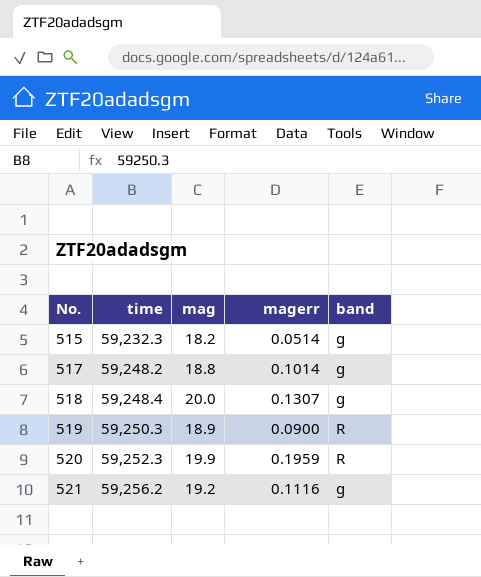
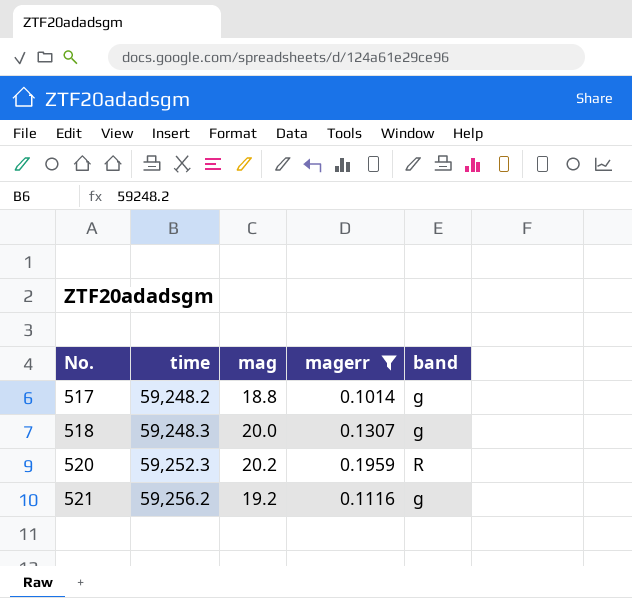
filter: none -> magerr >= 0.1014
518 | time: 59,248.4 -> 59,248.3
520 | mag: 19.9 -> 20.2

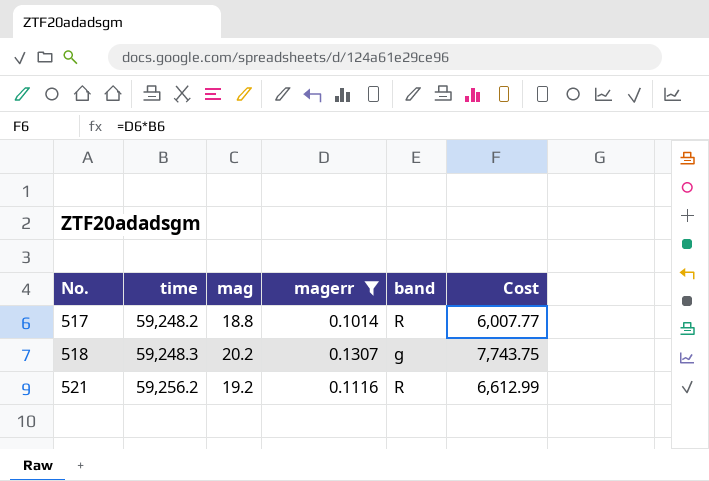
column Cost | formula: none -> [time] * [magerr]
row 520: 59,252.3 | 20.2 | 0.1959 | R -> none
517 | band: g -> R
518 | mag: 20.0 -> 20.2
521 | band: g -> R

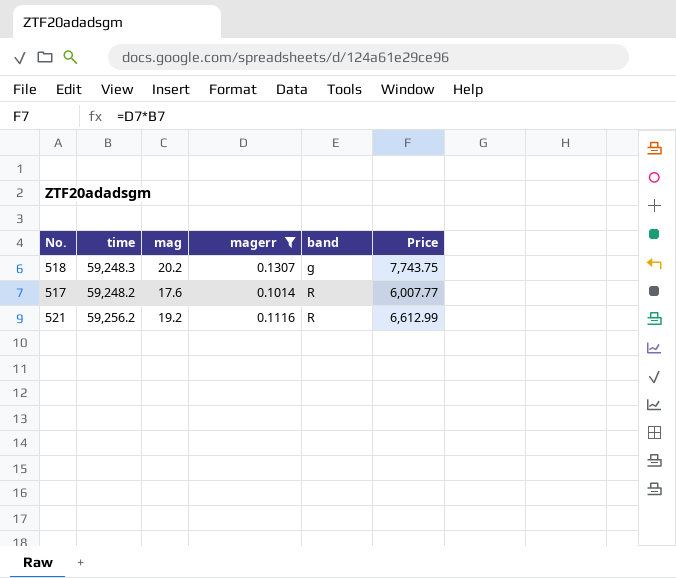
row order: No. ascending -> band ascending
column name: Cost -> Price
517 | mag: 18.8 -> 17.6

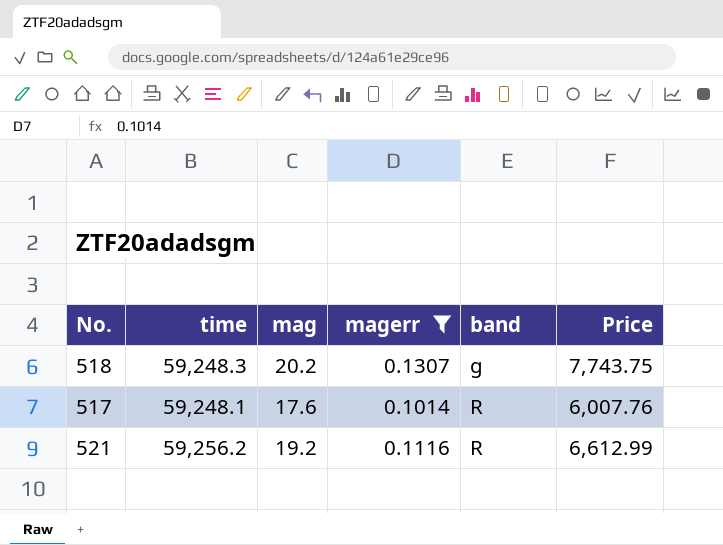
517 | time: 59,248.2 -> 59,248.1
517 | Price: 6,007.77 -> 6,007.76

